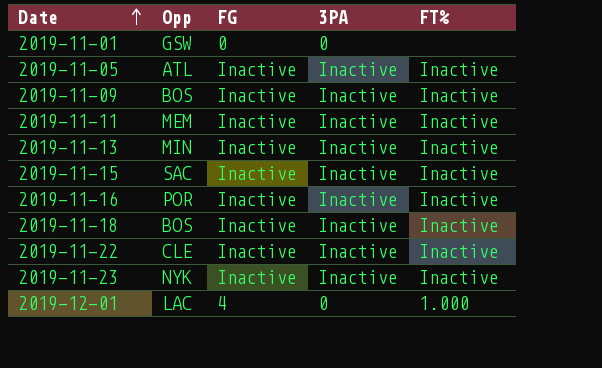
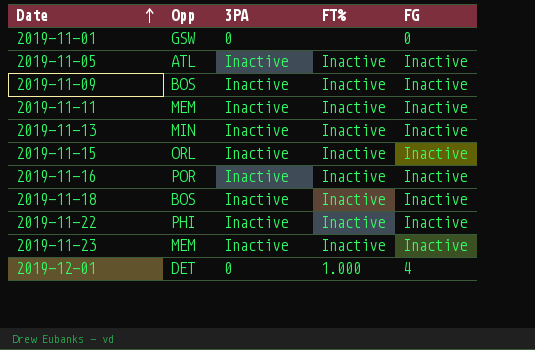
column FG | position: 3 -> 5
2019-11-15 | Opp: SAC -> ORL
2019-11-22 | Opp: CLE -> PHI
2019-11-23 | Opp: NYK -> MEM
2019-12-01 | Opp: LAC -> DET

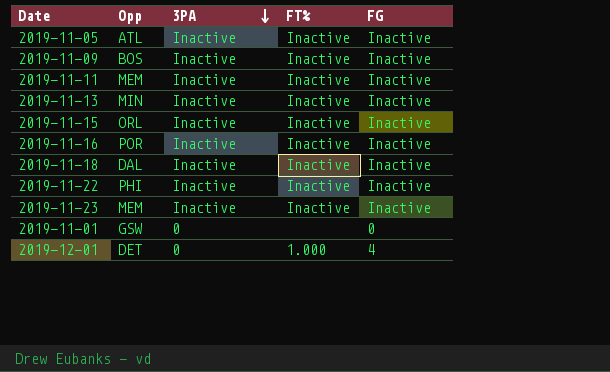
row order: Date ascending -> 3PA descending
2019-11-18 | Opp: BOS -> DAL

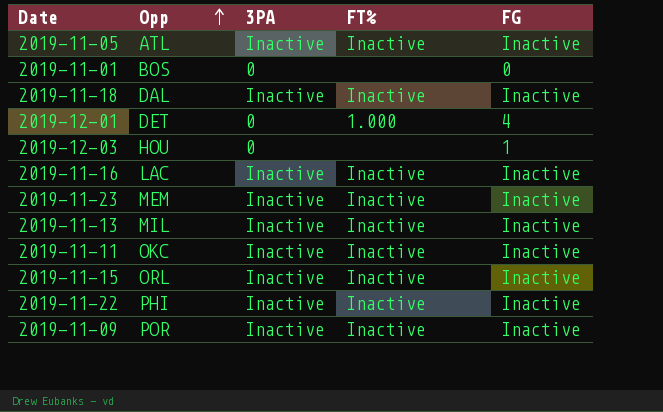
row order: 3PA descending -> Opp ascending
2019-11-01 | Opp: GSW -> BOS
row 2019-12-03: none -> HOU | 0 | none | 1
2019-11-16 | Opp: POR -> LAC
2019-11-13 | Opp: MIN -> MIL
2019-11-11 | Opp: MEM -> OKC
2019-11-09 | Opp: BOS -> POR

